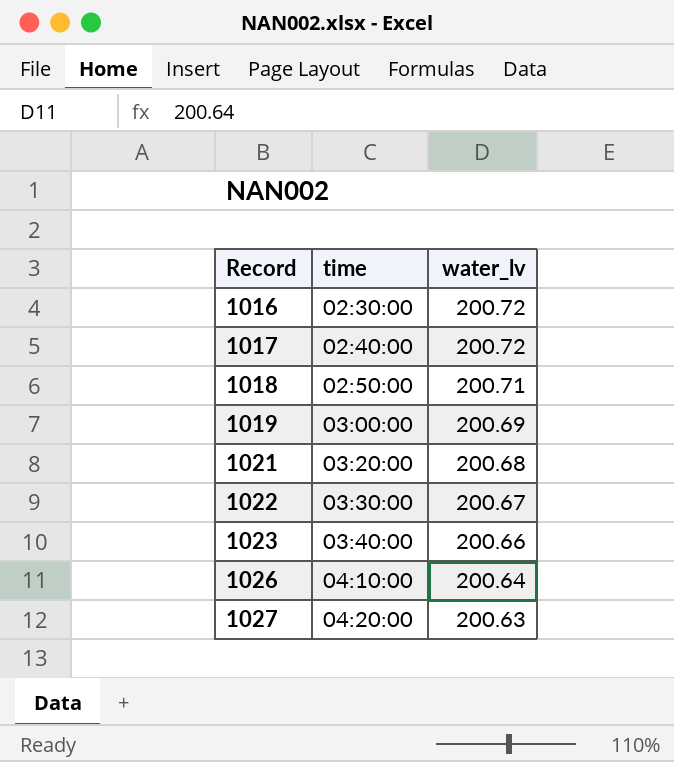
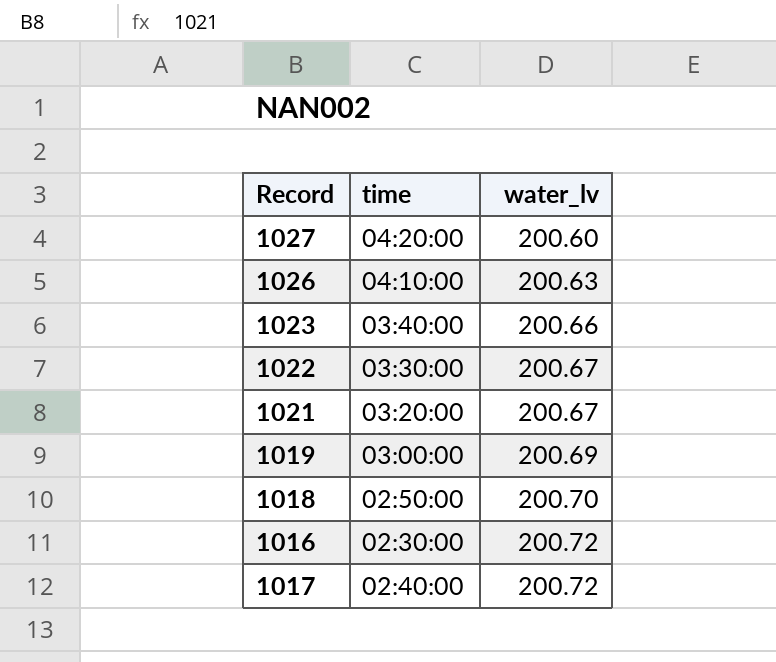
row order: Record ascending -> water_lv ascending
1027 | water_lv: 200.63 -> 200.60
1026 | water_lv: 200.64 -> 200.63
1021 | water_lv: 200.68 -> 200.67
1018 | water_lv: 200.71 -> 200.70

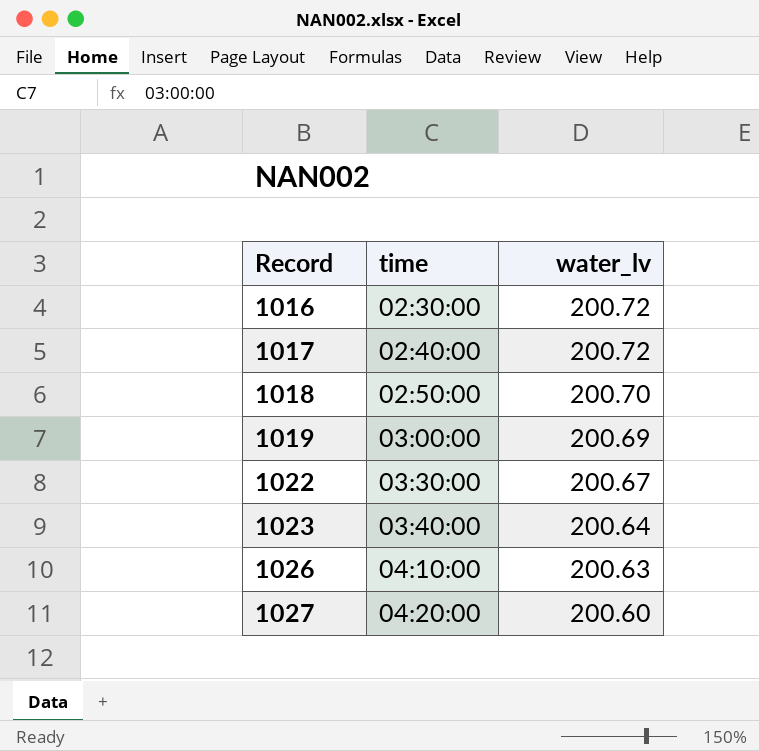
row order: water_lv ascending -> Record ascending
row 1021: 03:20:00 | 200.67 -> none
1023 | water_lv: 200.66 -> 200.64

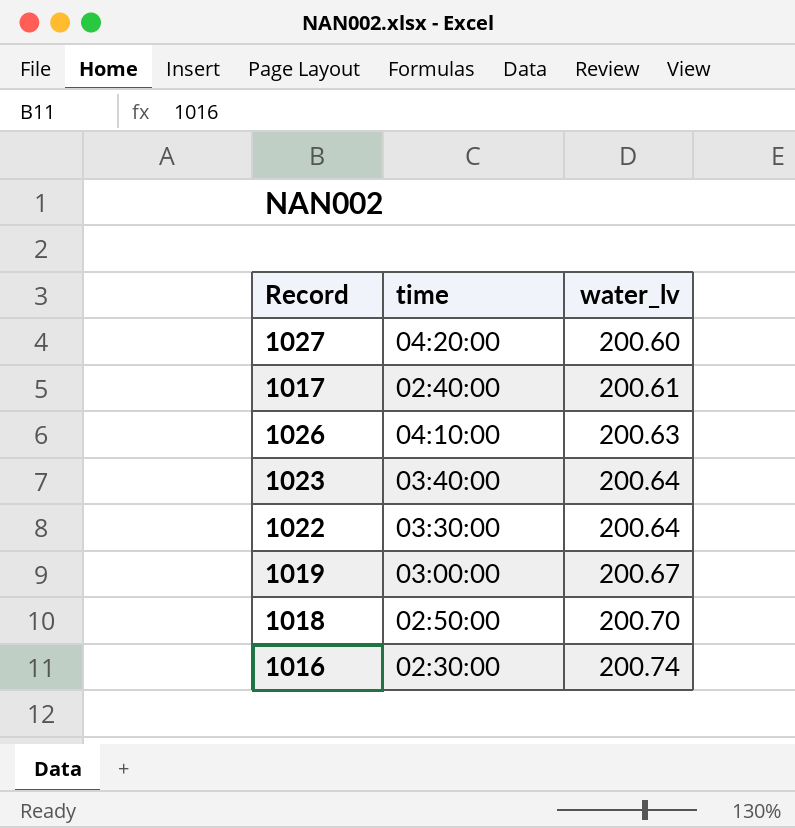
row order: Record ascending -> water_lv ascending
1017 | water_lv: 200.72 -> 200.61
1022 | water_lv: 200.67 -> 200.64
1019 | water_lv: 200.69 -> 200.67
1016 | water_lv: 200.72 -> 200.74

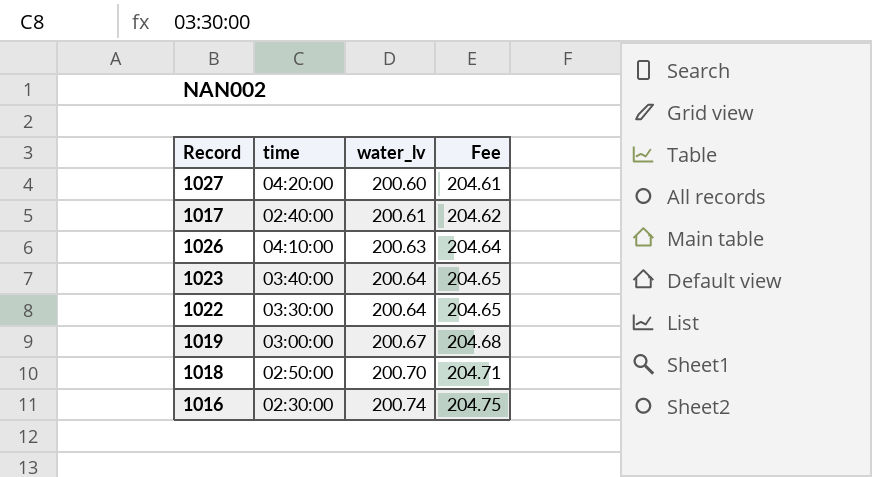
column Fee | formula: none -> [water_lv] * 1.02

